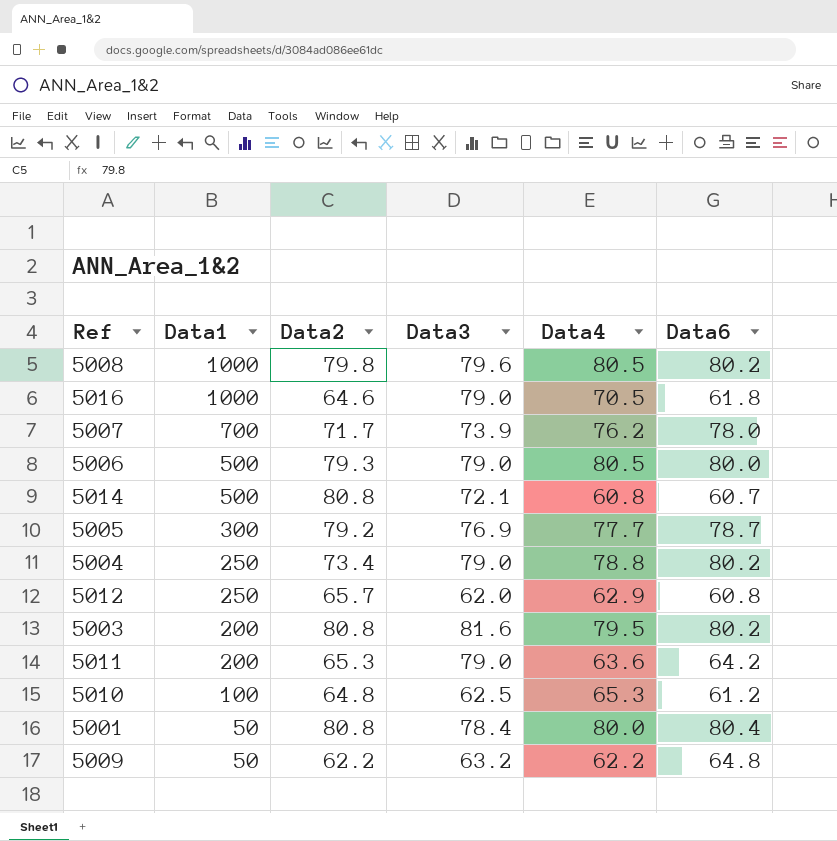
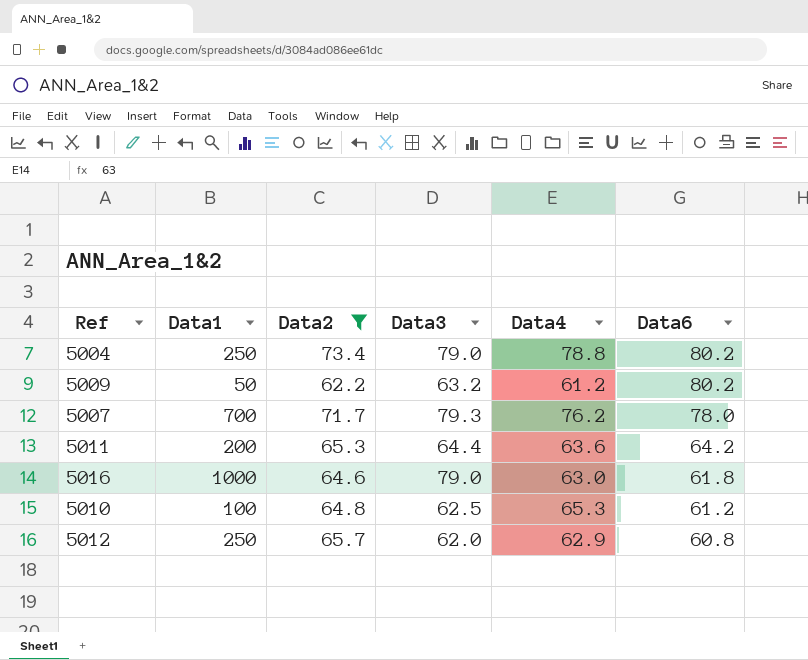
filter: none -> Data2 <= 73.4
row order: Data1 descending -> Data6 descending
5009 | Data4: 62.2 -> 61.2
5009 | Data6: 64.8 -> 80.2
5007 | Data3: 73.9 -> 79.3
5011 | Data3: 79.0 -> 64.4
5016 | Data4: 70.5 -> 63.0

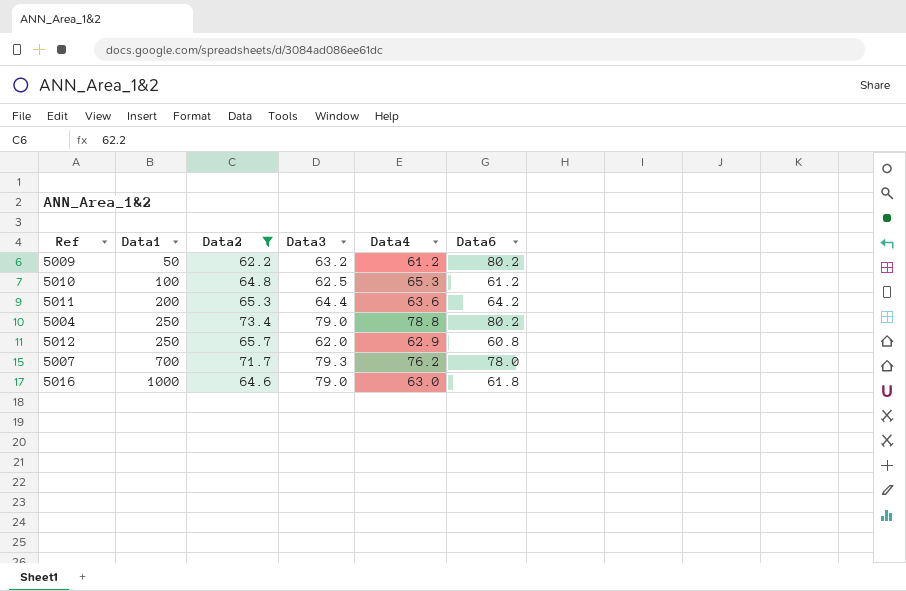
row order: Data6 descending -> Data1 ascending

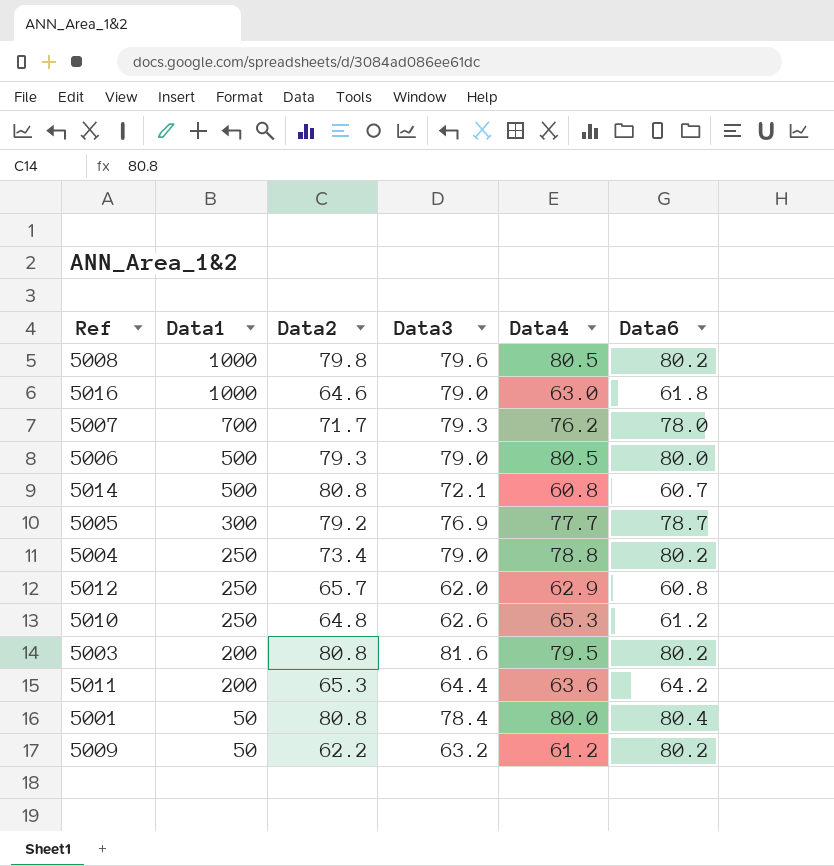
filter: Data2 <= 73.4 -> none
row order: Data1 ascending -> Data1 descending
5010 | Data1: 100 -> 250
5010 | Data3: 62.5 -> 62.6

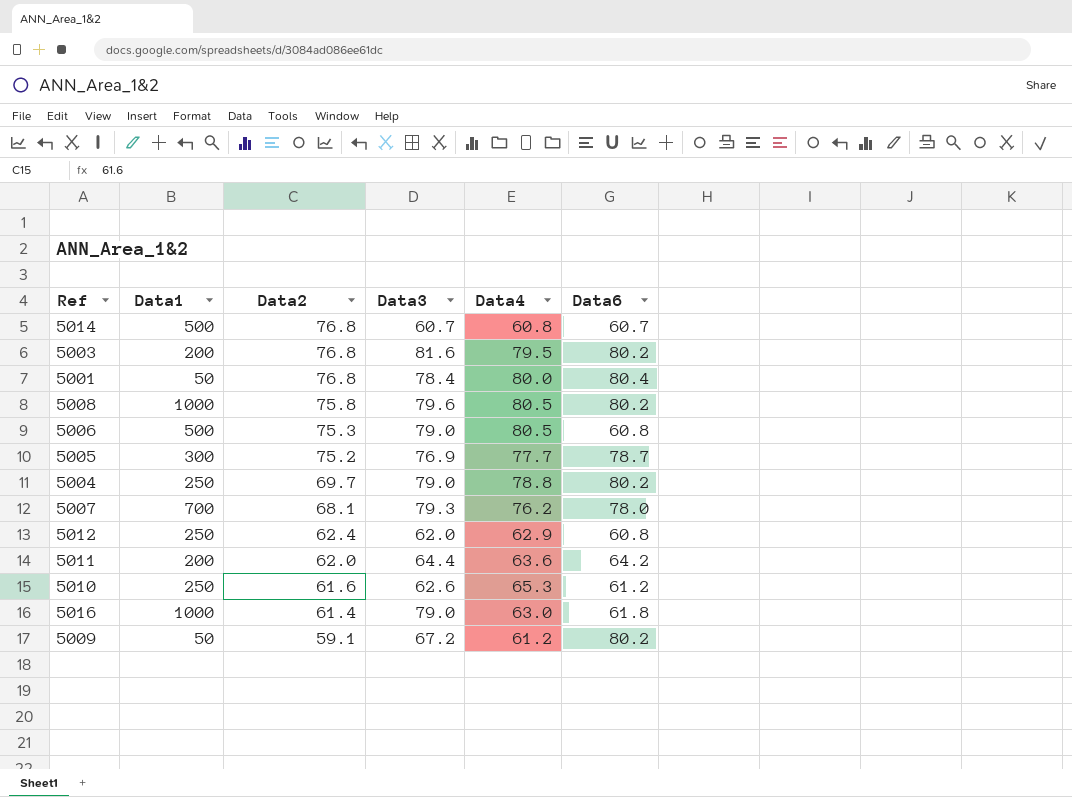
row order: Data1 descending -> Data2 descending
5014 | Data2: 80.8 -> 76.8
5014 | Data3: 72.1 -> 60.7
5003 | Data2: 80.8 -> 76.8
5001 | Data2: 80.8 -> 76.8
5008 | Data2: 79.8 -> 75.8
5006 | Data2: 79.3 -> 75.3
5006 | Data6: 80.0 -> 60.8
5005 | Data2: 79.2 -> 75.2
5004 | Data2: 73.4 -> 69.7
5007 | Data2: 71.7 -> 68.1
5012 | Data2: 65.7 -> 62.4
5011 | Data2: 65.3 -> 62.0
5010 | Data2: 64.8 -> 61.6
5016 | Data2: 64.6 -> 61.4
5009 | Data2: 62.2 -> 59.1
5009 | Data3: 63.2 -> 67.2

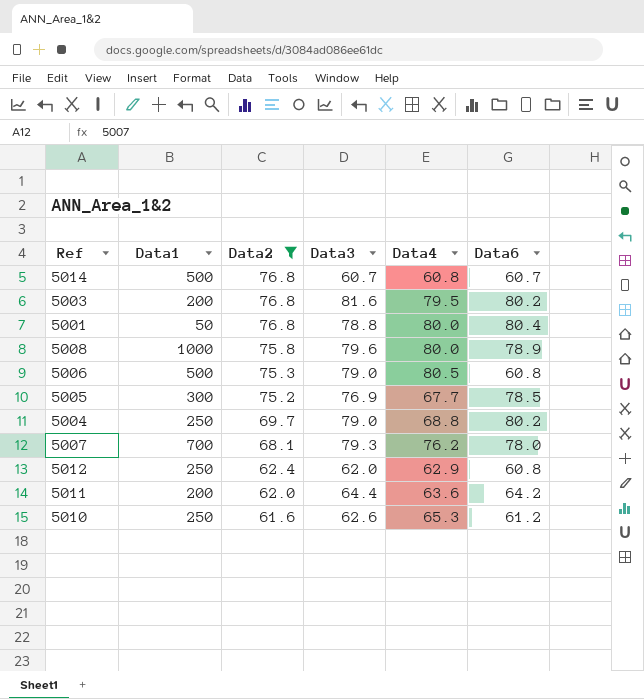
filter: none -> Data2 >= 61.6
5001 | Data3: 78.4 -> 78.8
5008 | Data4: 80.5 -> 80.0
5008 | Data6: 80.2 -> 78.9
5005 | Data4: 77.7 -> 67.7
5005 | Data6: 78.7 -> 78.5
5004 | Data4: 78.8 -> 68.8

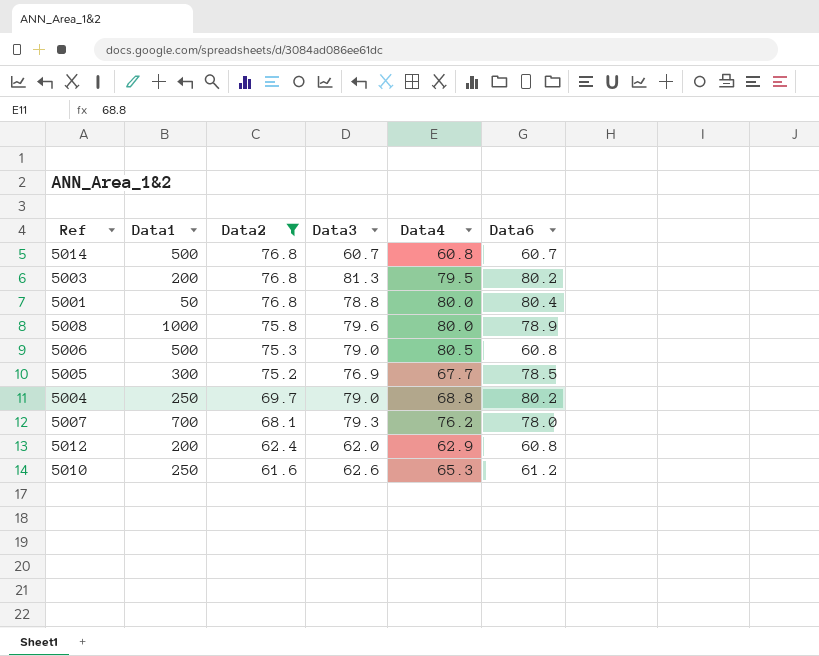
row 5011: 200 | 62.0 | 64.4 | 63.6 | 64.2 -> none
5003 | Data3: 81.6 -> 81.3
5012 | Data1: 250 -> 200

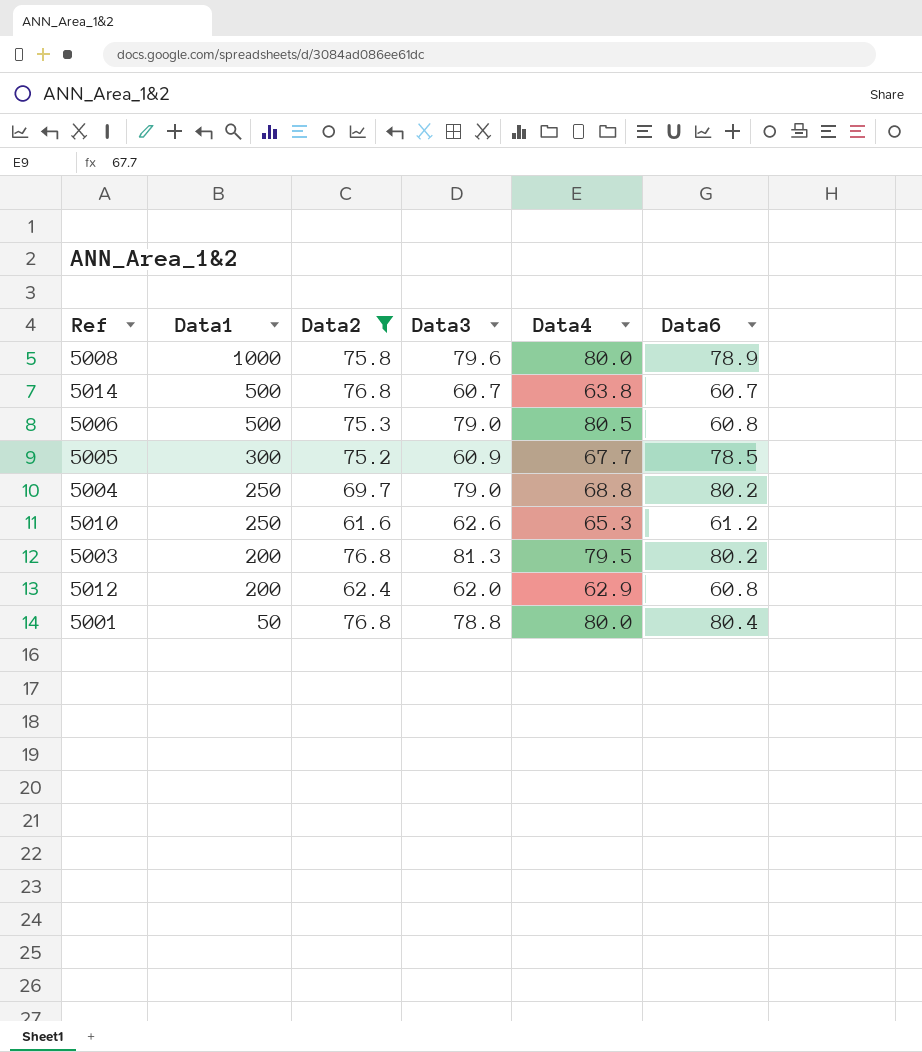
row order: Data2 descending -> Data1 descending
row 5007: 700 | 68.1 | 79.3 | 76.2 | 78.0 -> none
5014 | Data4: 60.8 -> 63.8
5005 | Data3: 76.9 -> 60.9

